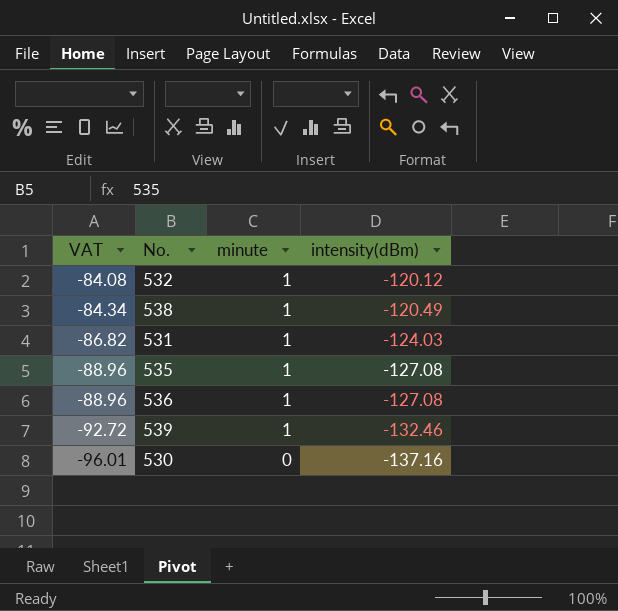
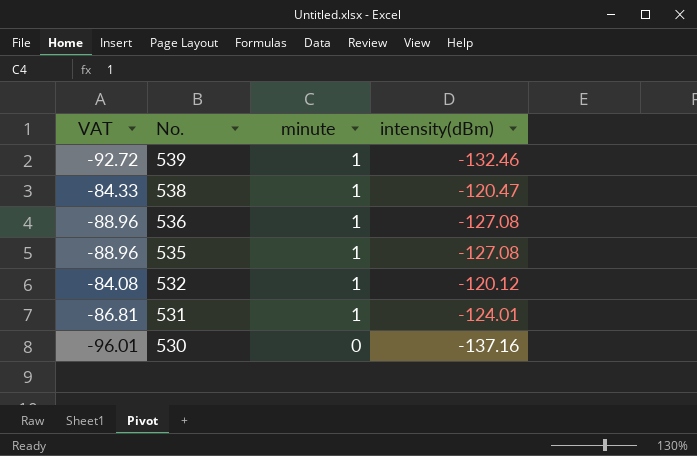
row order: VAT descending -> No. descending
538 | VAT: -84.34 -> -84.33
538 | intensity(dBm): -120.49 -> -120.47
531 | VAT: -86.82 -> -86.81
531 | intensity(dBm): -124.03 -> -124.01

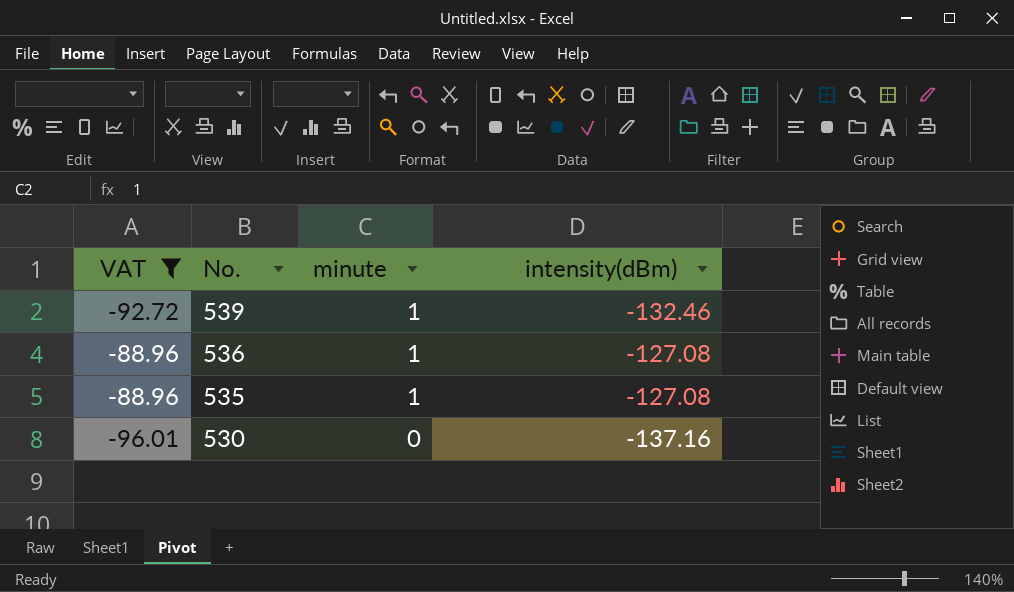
filter: none -> VAT <= -88.96

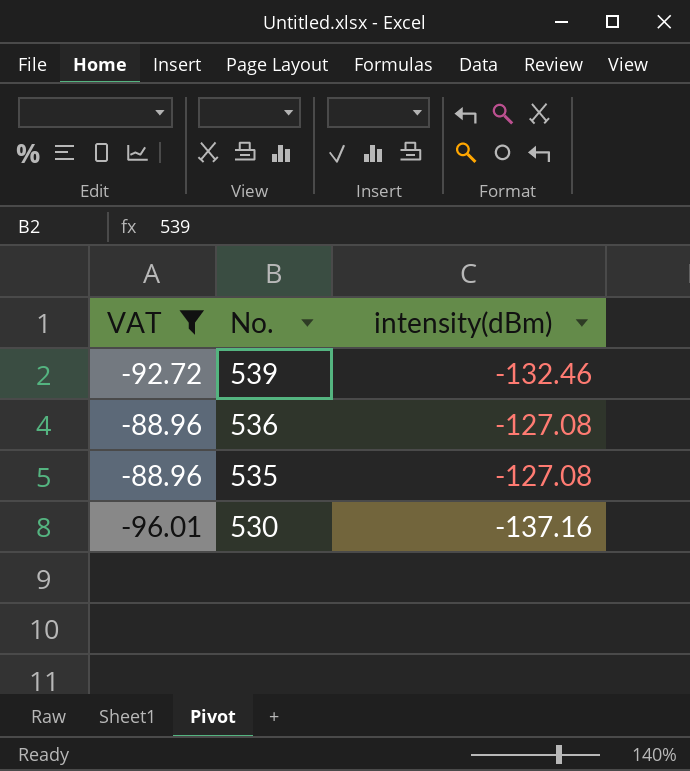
column minute | position: 3 -> none

